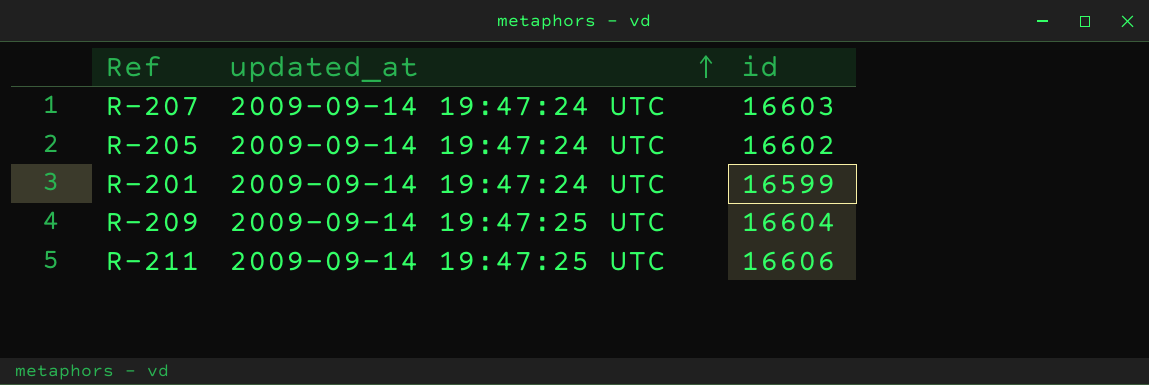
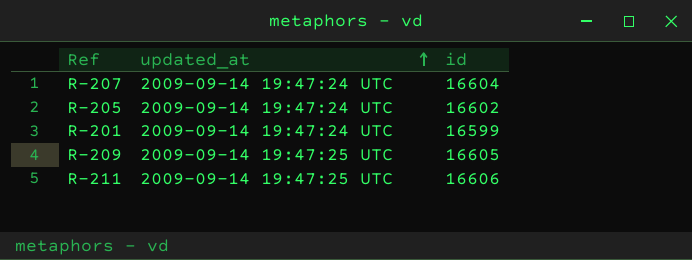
R-207 | id: 16603 -> 16604
R-209 | id: 16604 -> 16605

